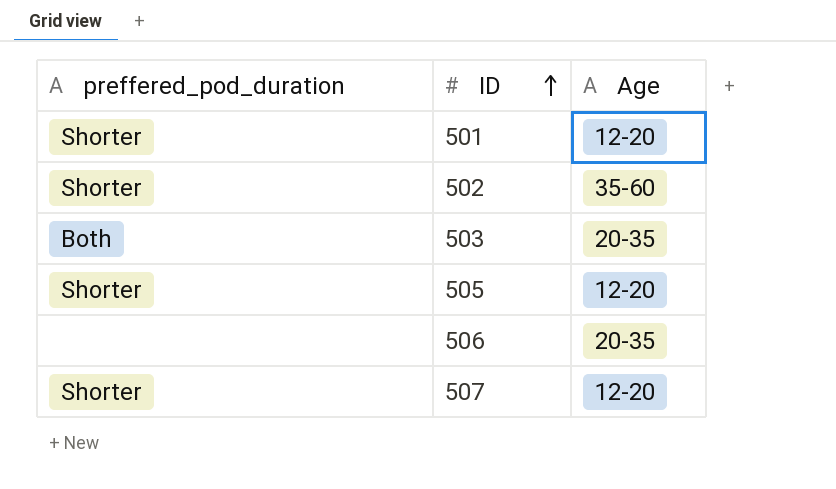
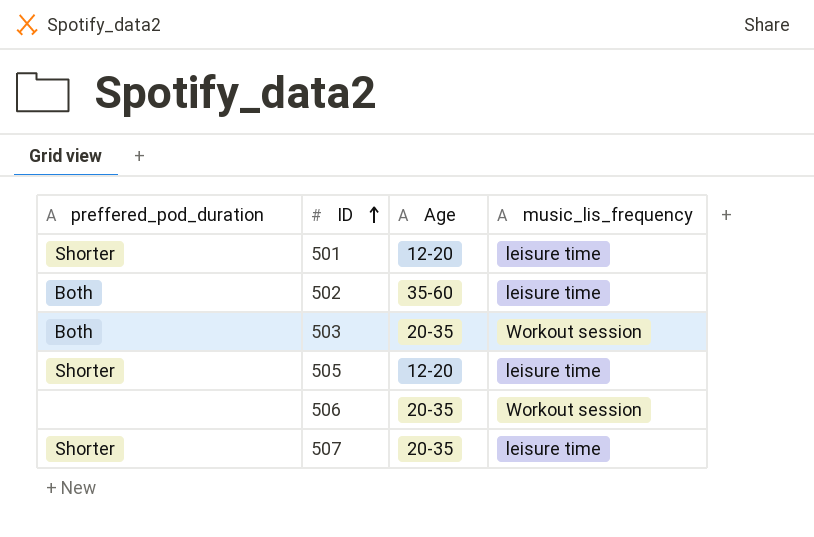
column music_lis_frequency | position: none -> 4
502 | preffered_pod_duration: Shorter -> Both
507 | Age: 12-20 -> 20-35

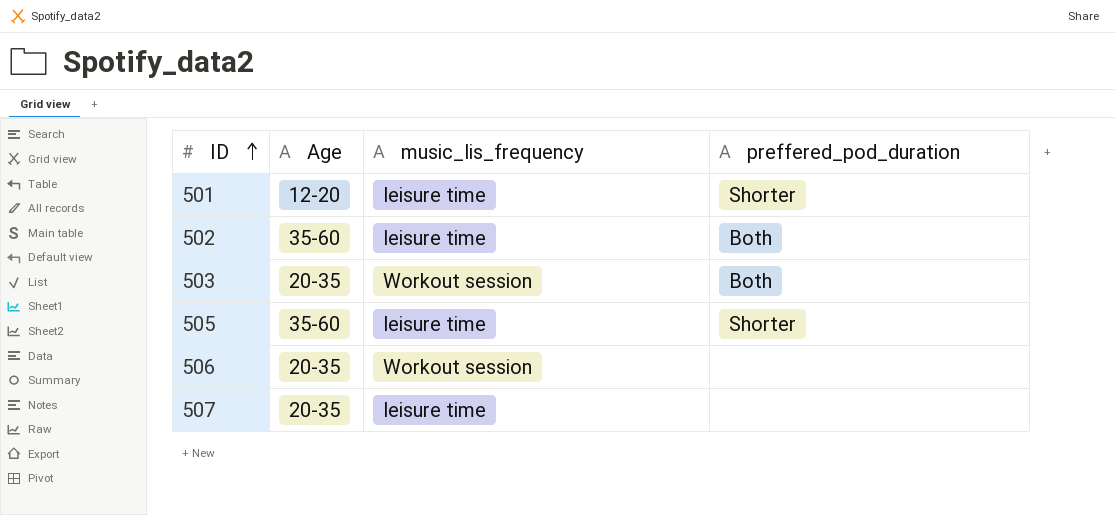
column preffered_pod_duration | position: 1 -> 4
505 | Age: 12-20 -> 35-60
507 | preffered_pod_duration: Shorter -> none

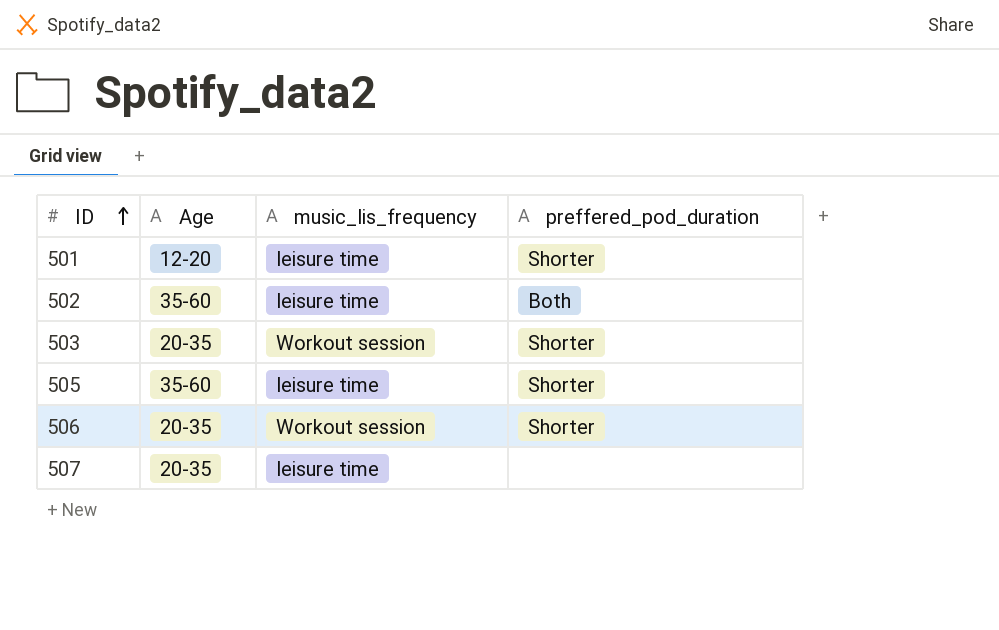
503 | preffered_pod_duration: Both -> Shorter
506 | preffered_pod_duration: none -> Shorter

